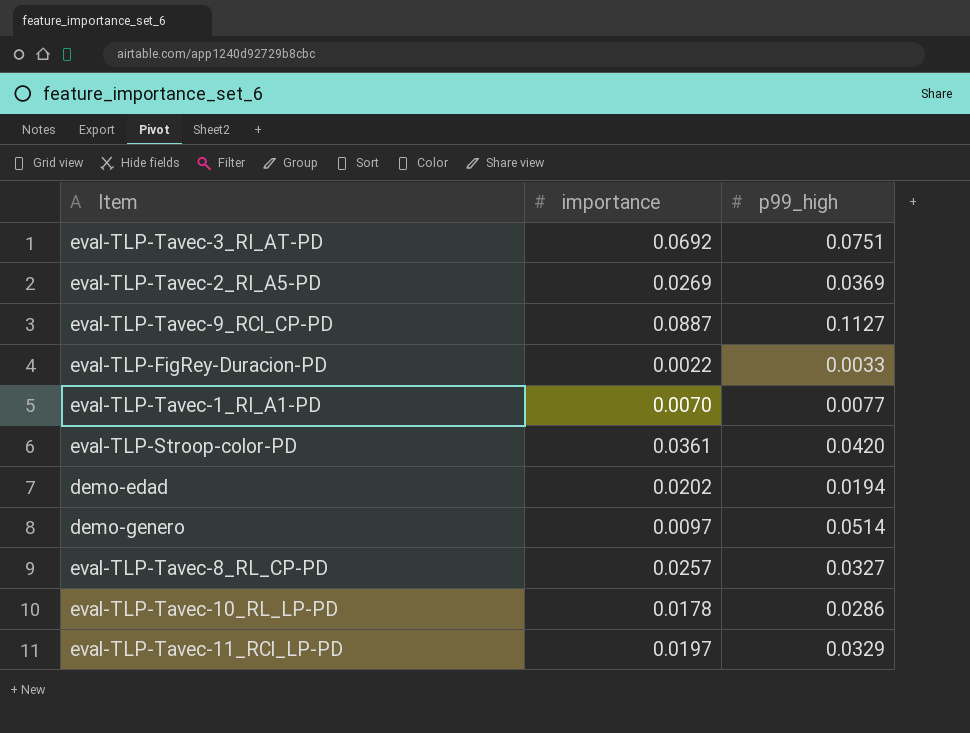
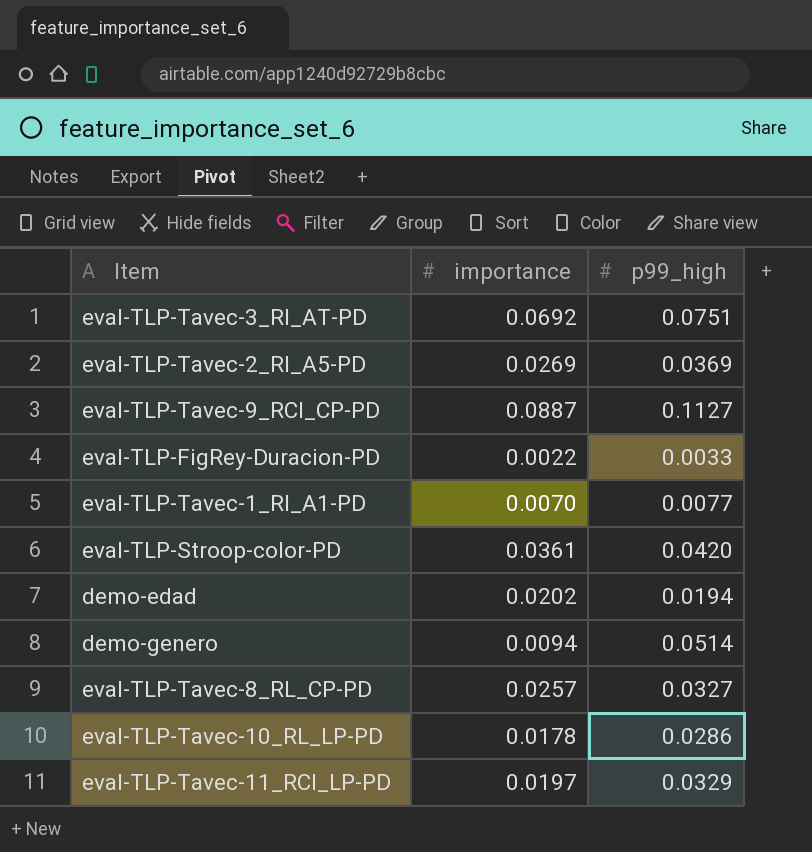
demo-genero | importance: 0.0097 -> 0.0094

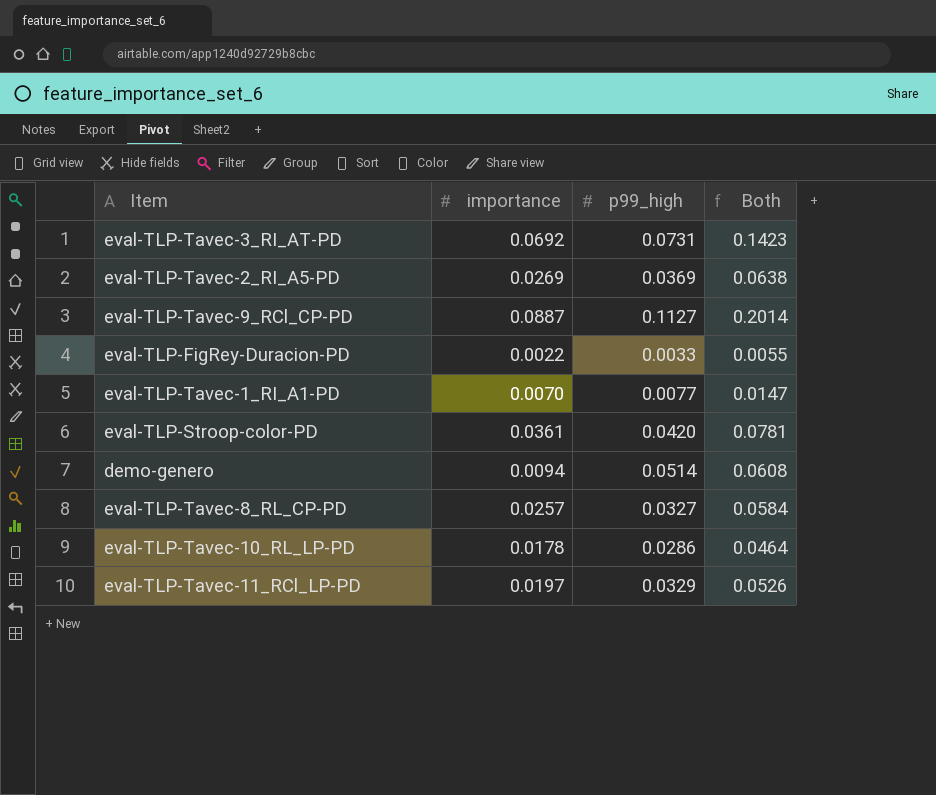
column Both | formula: none -> [importance] + [p99_high]
row demo-edad: 0.0202 | 0.0194 -> none
eval-TLP-Tavec-3_RI_AT-PD | p99_high: 0.0751 -> 0.0731

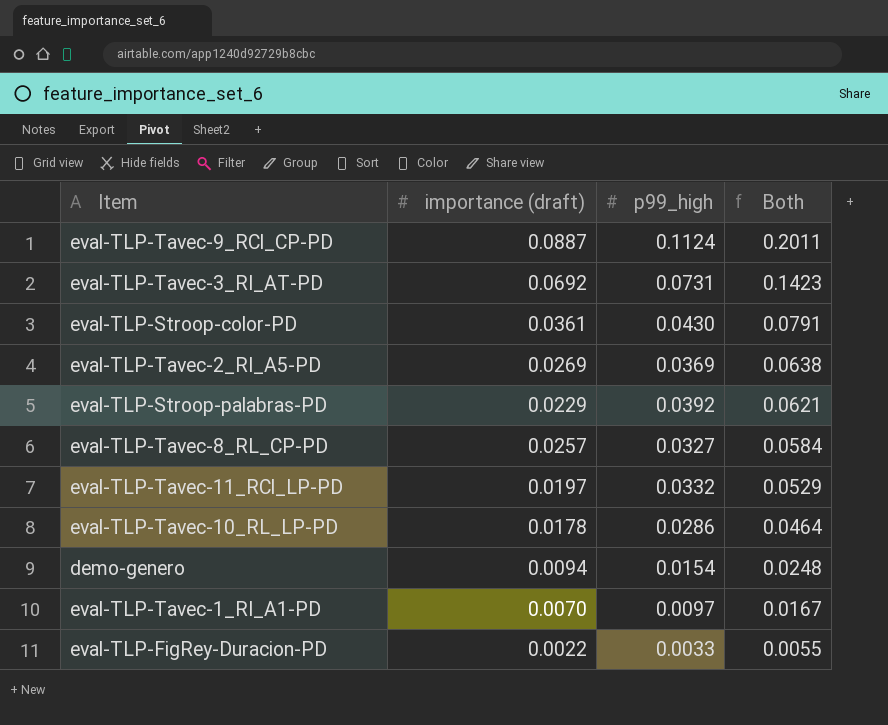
row order: none -> Both descending
column name: importance -> importance (draft)
eval-TLP-Tavec-9_RCl_CP-PD | p99_high: 0.1127 -> 0.1124
eval-TLP-Tavec-9_RCl_CP-PD | Both: 0.2014 -> 0.2011
eval-TLP-Stroop-color-PD | p99_high: 0.0420 -> 0.0430
eval-TLP-Stroop-color-PD | Both: 0.0781 -> 0.0791
row eval-TLP-Stroop-palabras-PD: none -> 0.0229 | 0.0392 | 0.0621
eval-TLP-Tavec-11_RCl_LP-PD | p99_high: 0.0329 -> 0.0332
eval-TLP-Tavec-11_RCl_LP-PD | Both: 0.0526 -> 0.0529
demo-genero | p99_high: 0.0514 -> 0.0154
demo-genero | Both: 0.0608 -> 0.0248
eval-TLP-Tavec-1_RI_A1-PD | p99_high: 0.0077 -> 0.0097
eval-TLP-Tavec-1_RI_A1-PD | Both: 0.0147 -> 0.0167

